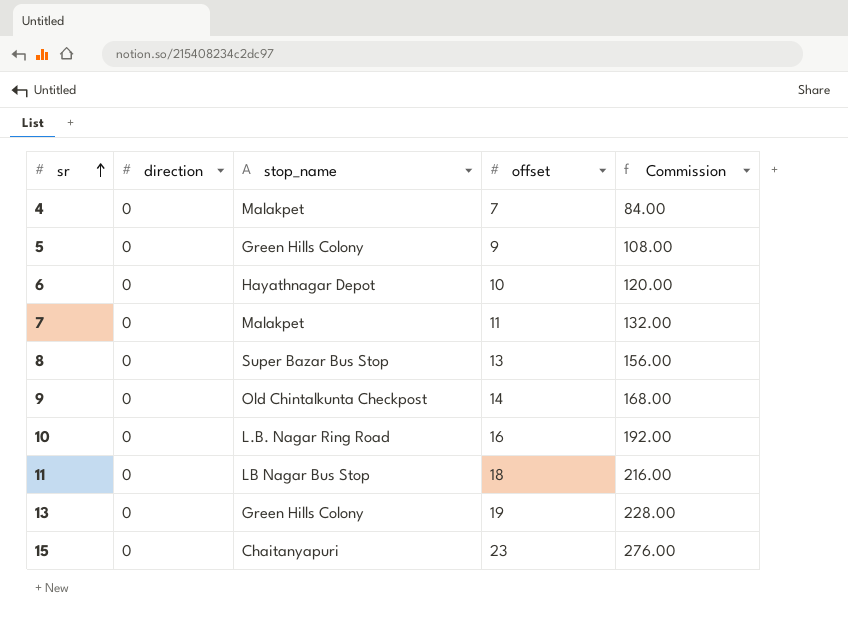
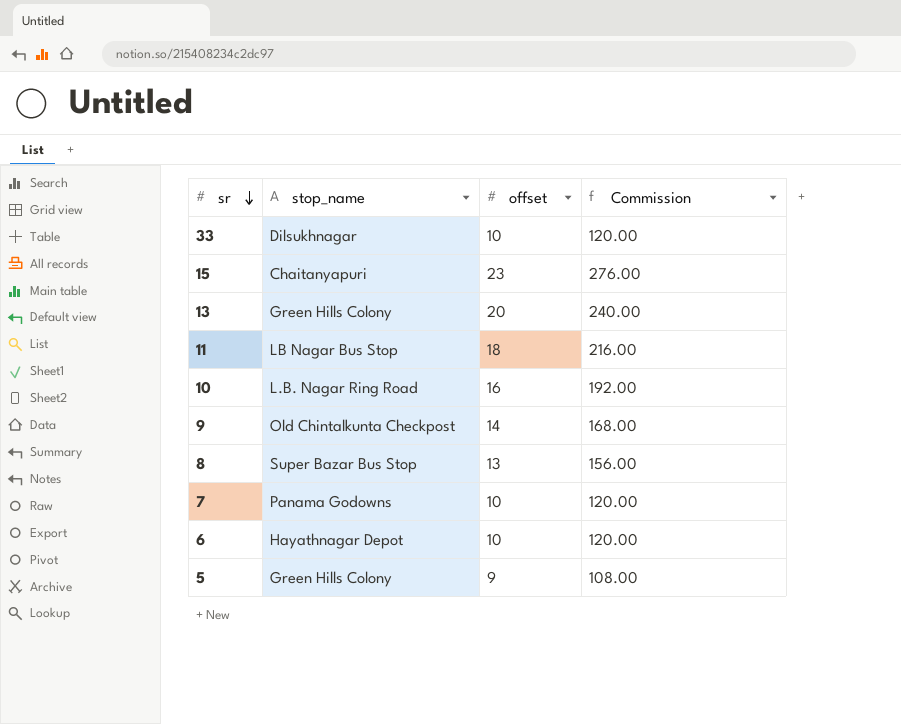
row order: sr ascending -> sr descending
column direction | position: 2 -> none
row 4: 0 | Malakpet | 7 | 84.00 -> none
row 33: none -> Dilsukhnagar | 10 | 120.00
13 | offset: 19 -> 20
13 | Commission: 228.00 -> 240.00
7 | stop_name: Malakpet -> Panama Godowns
7 | offset: 11 -> 10
7 | Commission: 132.00 -> 120.00

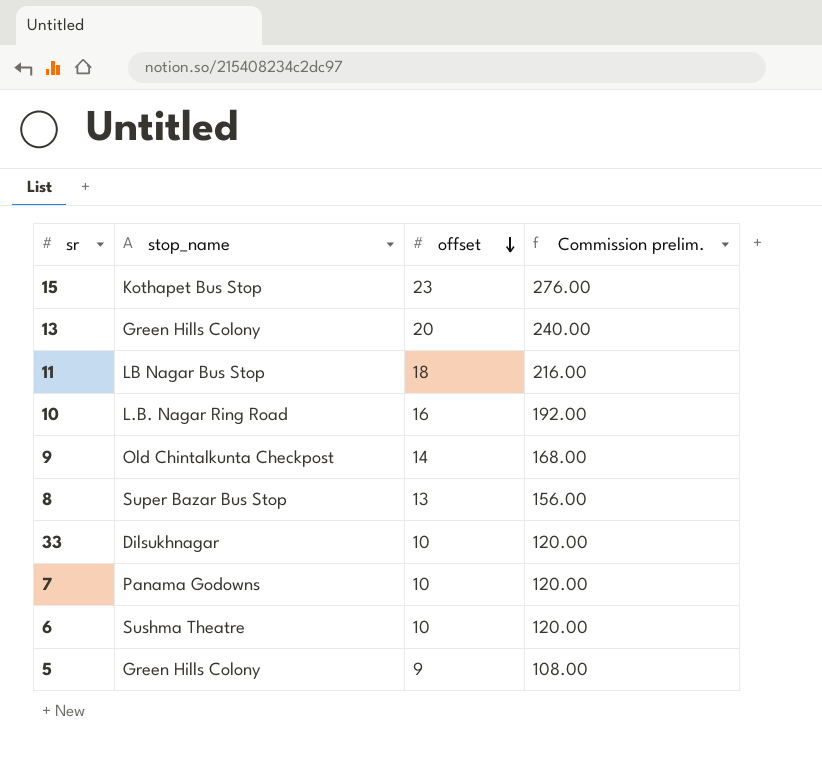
row order: sr descending -> offset descending
column name: Commission -> Commission prelim.
15 | stop_name: Chaitanyapuri -> Kothapet Bus Stop
6 | stop_name: Hayathnagar Depot -> Sushma Theatre

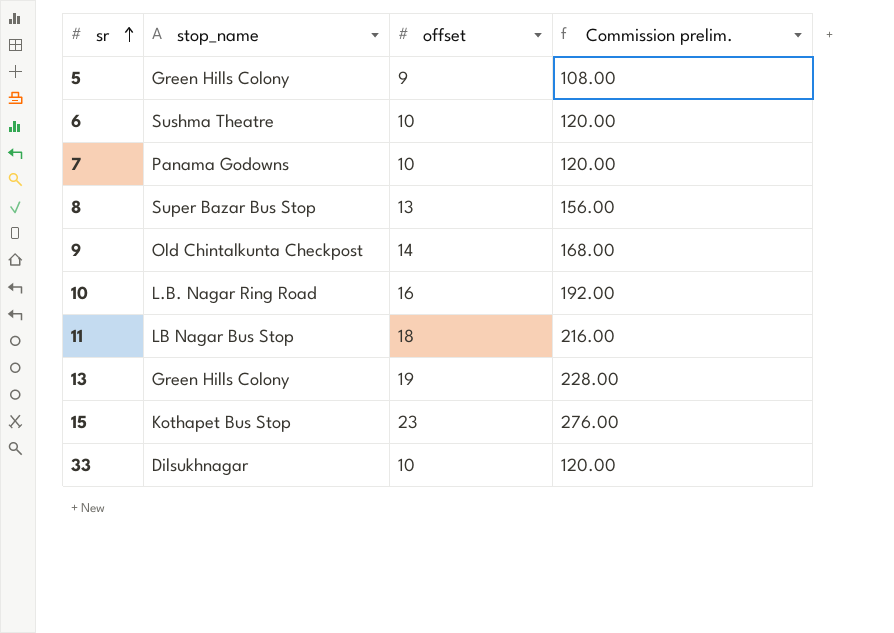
row order: offset descending -> sr ascending
13 | offset: 20 -> 19
13 | Commission prelim.: 240.00 -> 228.00

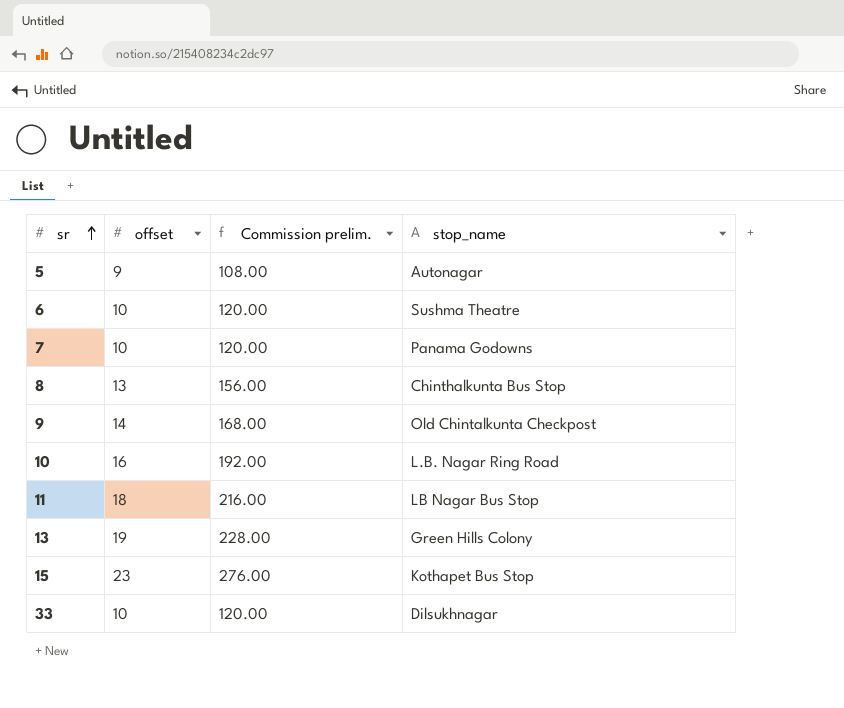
column stop_name | position: 2 -> 4
5 | stop_name: Green Hills Colony -> Autonagar
8 | stop_name: Super Bazar Bus Stop -> Chinthalkunta Bus Stop

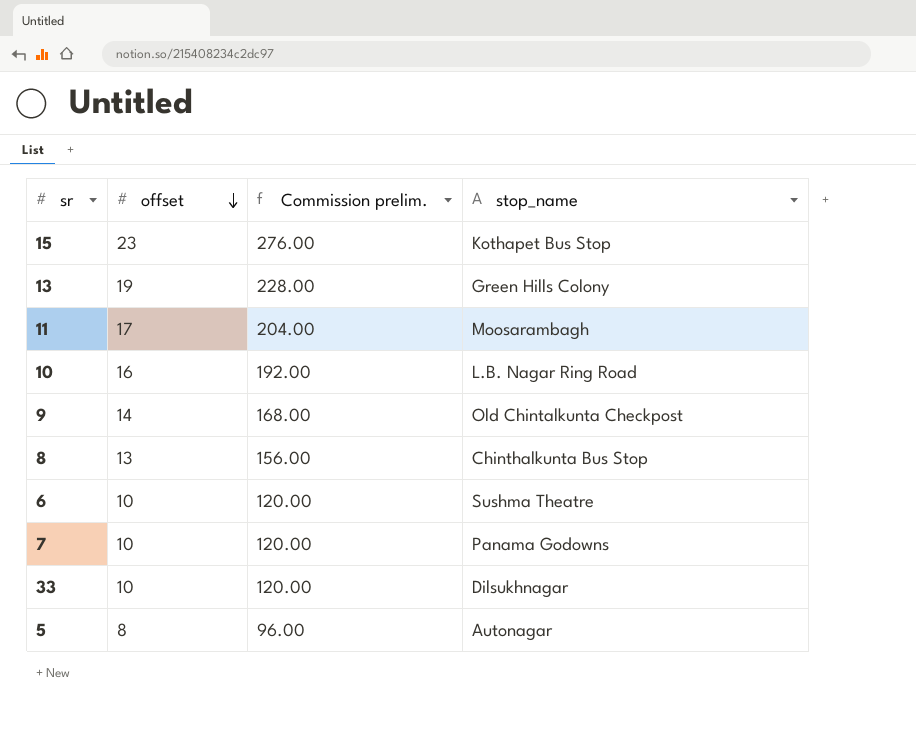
row order: sr ascending -> offset descending
11 | offset: 18 -> 17
11 | Commission prelim.: 216.00 -> 204.00
11 | stop_name: LB Nagar Bus Stop -> Moosarambagh
5 | offset: 9 -> 8
5 | Commission prelim.: 108.00 -> 96.00

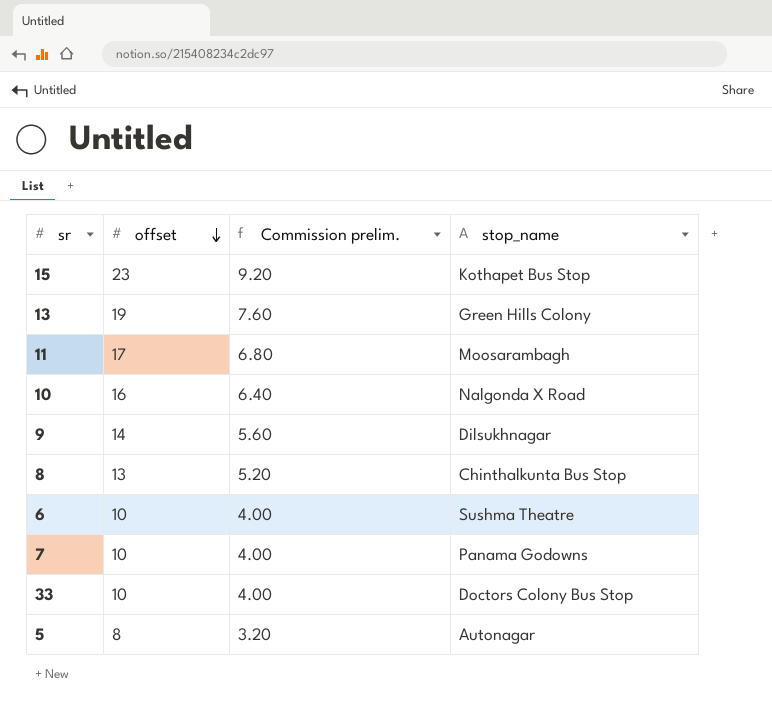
column Commission prelim. | formula: [offset] * 12 -> [offset] * 0.4
10 | stop_name: L.B. Nagar Ring Road -> Nalgonda X Road
9 | stop_name: Old Chintalkunta Checkpost -> Dilsukhnagar
33 | stop_name: Dilsukhnagar -> Doctors Colony Bus Stop

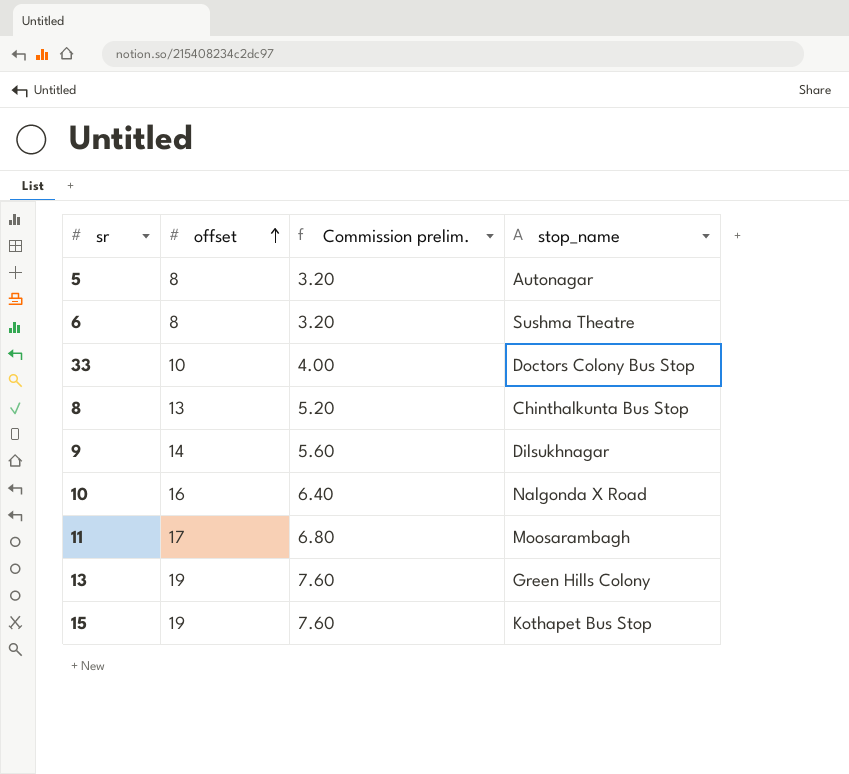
row order: offset descending -> offset ascending
row 7: 10 | 4.00 | Panama Godowns -> none
6 | offset: 10 -> 8
6 | Commission prelim.: 4.00 -> 3.20
15 | offset: 23 -> 19
15 | Commission prelim.: 9.20 -> 7.60

